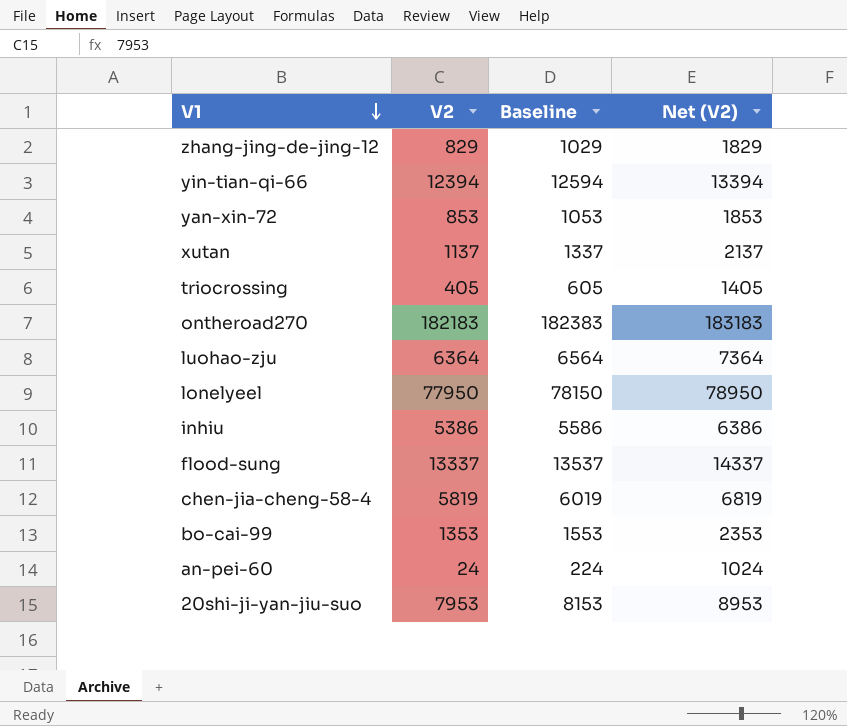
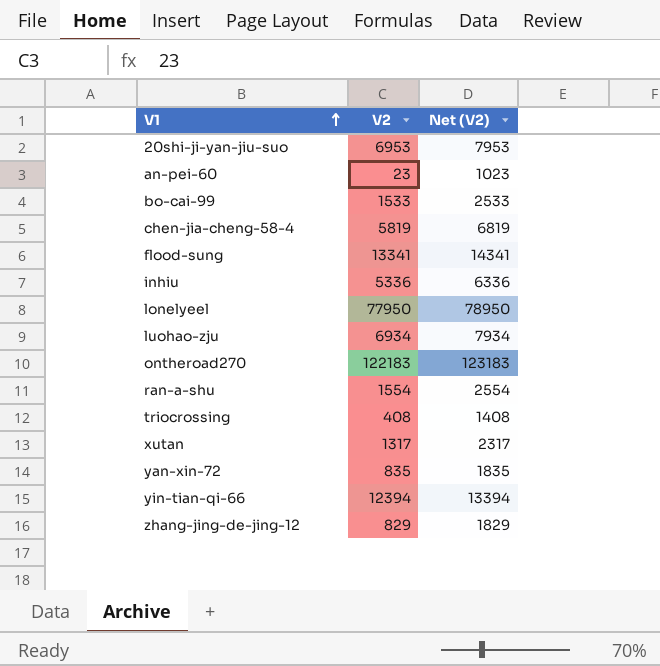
row order: V1 descending -> V1 ascending
column Baseline | formula: [V2] + 200 -> none
20shi-ji-yan-jiu-suo | V2: 7953 -> 6953
20shi-ji-yan-jiu-suo | Net (V2): 8953 -> 7953
an-pei-60 | V2: 24 -> 23
an-pei-60 | Net (V2): 1024 -> 1023
bo-cai-99 | V2: 1353 -> 1533
bo-cai-99 | Net (V2): 2353 -> 2533
flood-sung | V2: 13337 -> 13341
flood-sung | Net (V2): 14337 -> 14341
inhiu | V2: 5386 -> 5336
inhiu | Net (V2): 6386 -> 6336
luohao-zju | V2: 6364 -> 6934
luohao-zju | Net (V2): 7364 -> 7934
ontheroad270 | V2: 182183 -> 122183
ontheroad270 | Net (V2): 183183 -> 123183
row ran-a-shu: none -> 1554 | 2554
triocrossing | V2: 405 -> 408
triocrossing | Net (V2): 1405 -> 1408
xutan | V2: 1137 -> 1317
xutan | Net (V2): 2137 -> 2317
yan-xin-72 | V2: 853 -> 835
yan-xin-72 | Net (V2): 1853 -> 1835

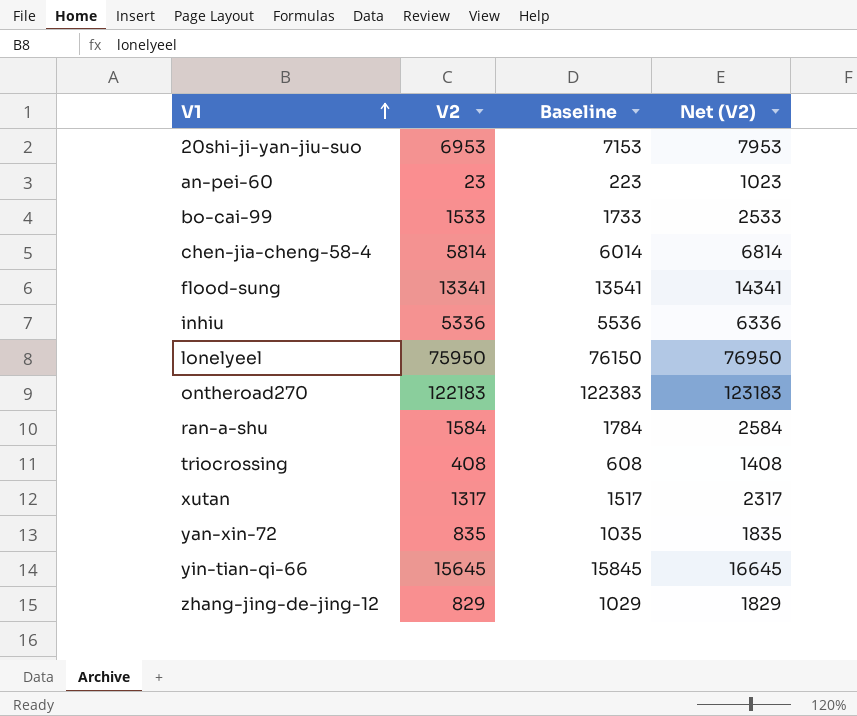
column Baseline | formula: none -> [V2] + 200
row luohao-zju: 6934 | 7934 -> none
chen-jia-cheng-58-4 | V2: 5819 -> 5814
chen-jia-cheng-58-4 | Net (V2): 6819 -> 6814
lonelyeel | V2: 77950 -> 75950
lonelyeel | Net (V2): 78950 -> 76950
ran-a-shu | V2: 1554 -> 1584
ran-a-shu | Net (V2): 2554 -> 2584
yin-tian-qi-66 | V2: 12394 -> 15645
yin-tian-qi-66 | Net (V2): 13394 -> 16645

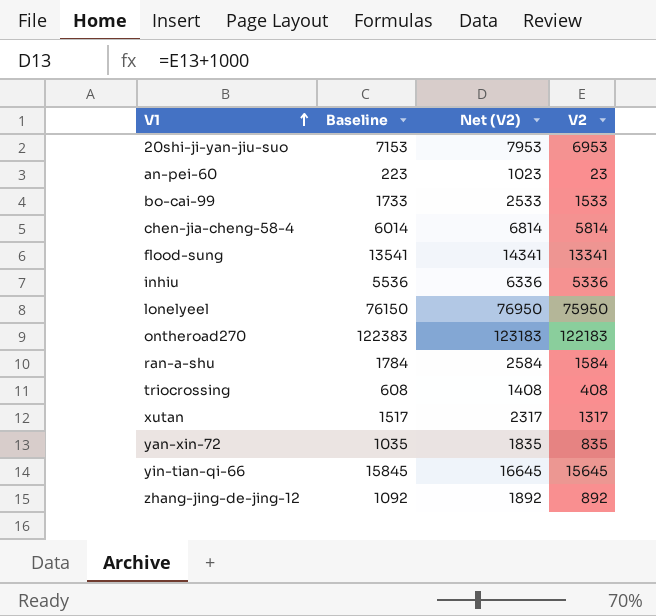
column V2 | position: 2 -> 4
zhang-jing-de-jing-12 | Baseline: 1029 -> 1092
zhang-jing-de-jing-12 | Net (V2): 1829 -> 1892
zhang-jing-de-jing-12 | V2: 829 -> 892

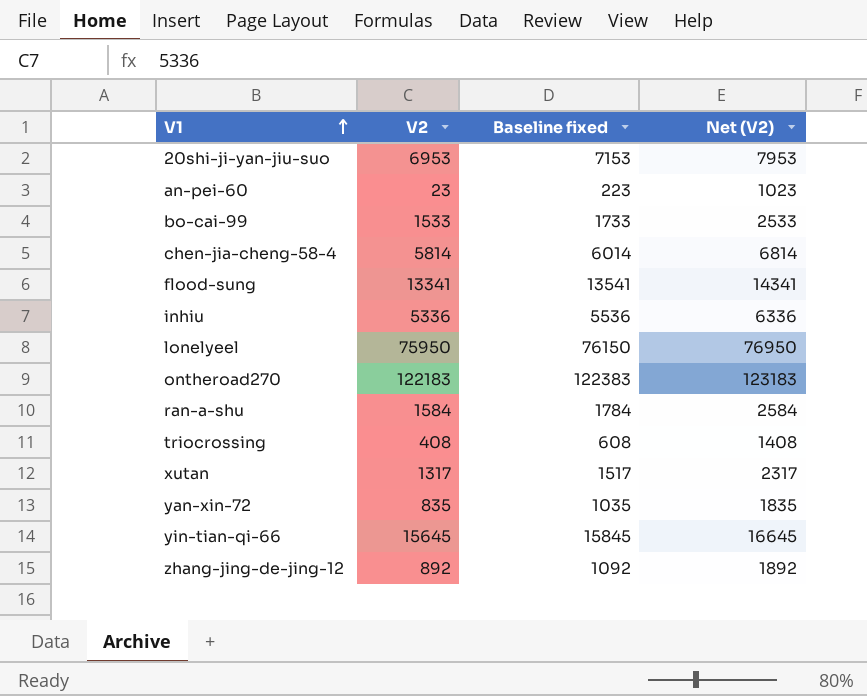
column V2 | position: 4 -> 2
column name: Baseline -> Baseline fixed

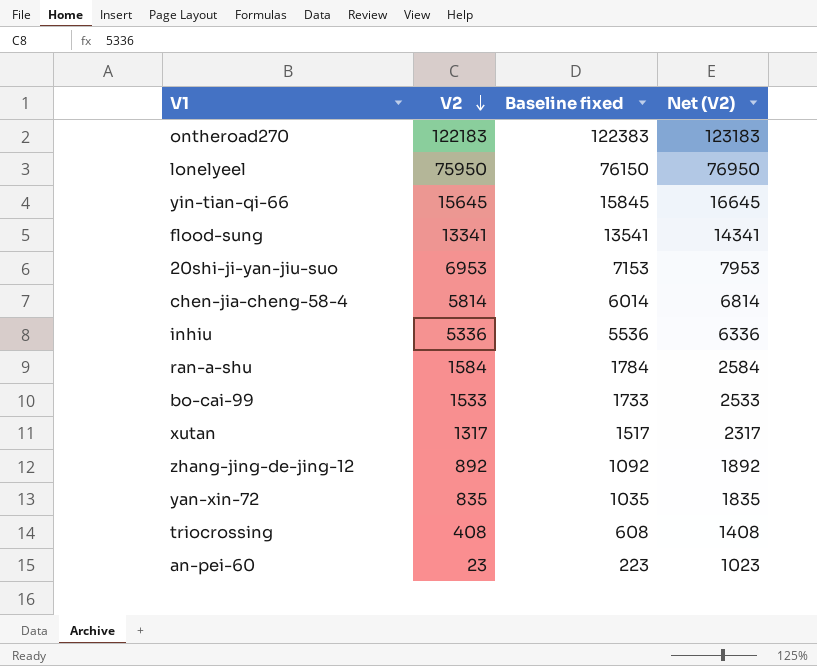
row order: V1 ascending -> V2 descending

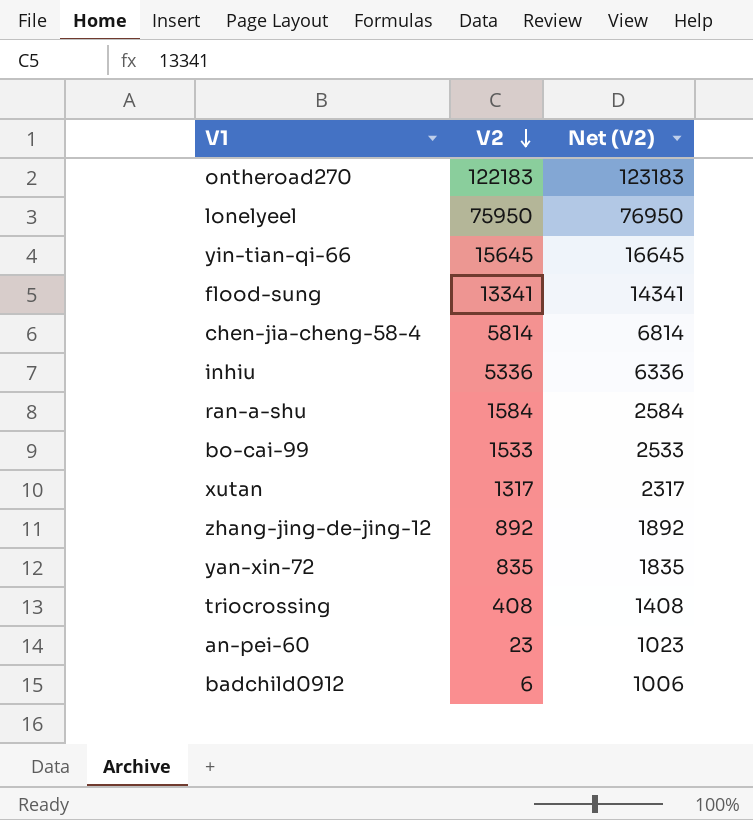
column Baseline fixed | formula: [V2] + 200 -> none
row 20shi-ji-yan-jiu-suo: 6953 | 7153 | 7953 -> none
row badchild0912: none -> 6 | 1006

